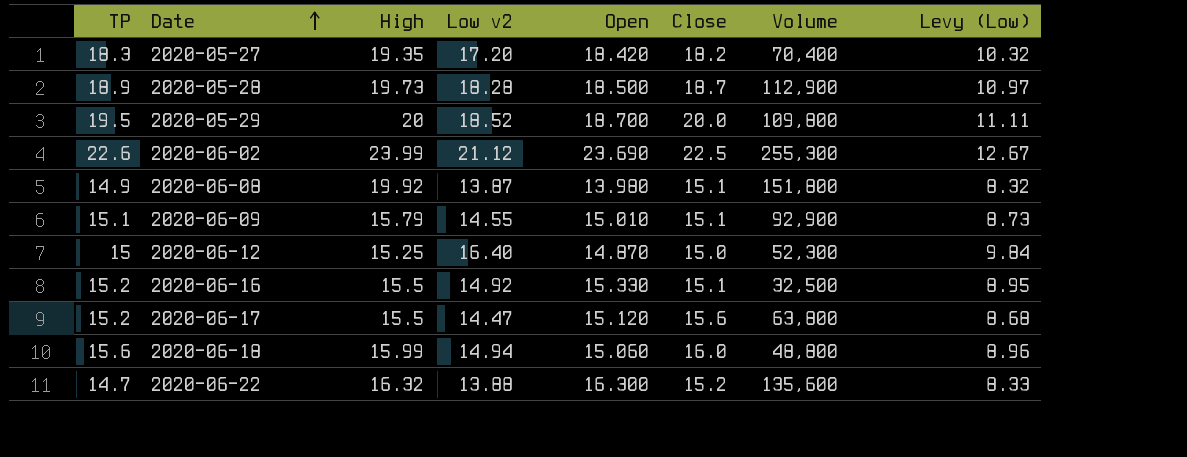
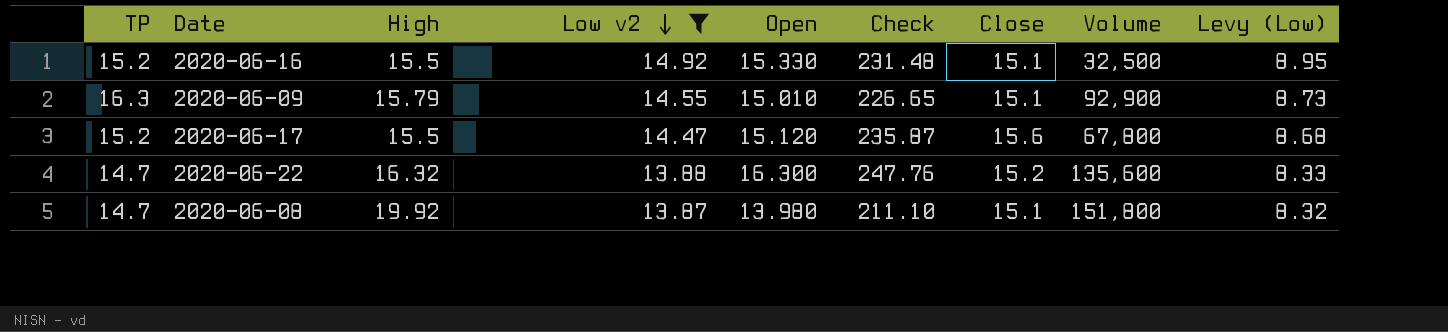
filter: none -> Low v2 <= 14.92
row order: Date ascending -> Low v2 descending
column Check | formula: none -> [Open] * [Close]
2020-06-09 | TP: 15.1 -> 16.3
2020-06-17 | Volume: 63,800 -> 67,800
2020-06-08 | TP: 14.9 -> 14.7

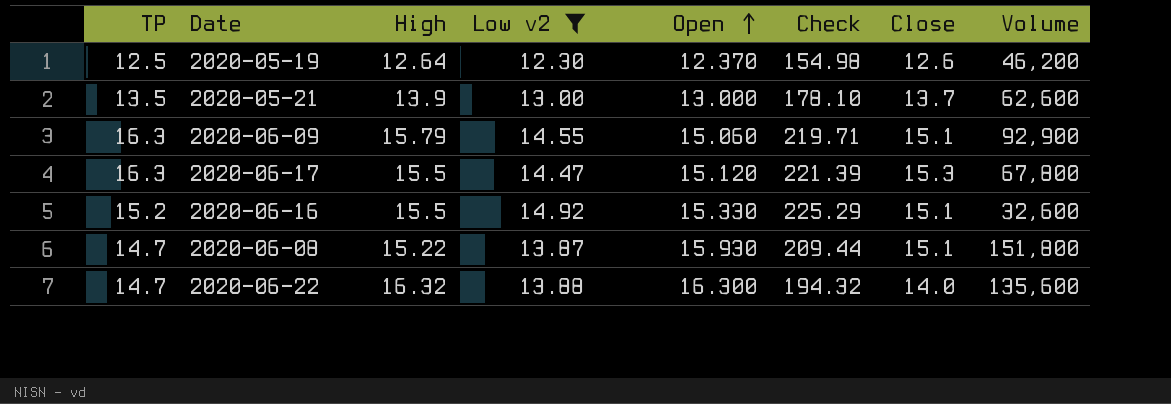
row order: Low v2 descending -> Open ascending
column Levy (Low) | formula: [Low v2] * 0.6 -> none
column Check | formula: [Open] * [Close] -> [Low v2] * [Close]
row 2020-05-19: none -> 12.5 | 12.64 | 12.30 | 12.370 | 154.98 | 12.6 | 46,200
row 2020-05-21: none -> 13.5 | 13.9 | 13.00 | 13.000 | 178.10 | 13.7 | 62,600
2020-06-09 | Open: 15.010 -> 15.060
2020-06-17 | TP: 15.2 -> 16.3
2020-06-17 | Close: 15.6 -> 15.3
2020-06-16 | Volume: 32,500 -> 32,600
2020-06-08 | High: 19.92 -> 15.22
2020-06-08 | Open: 13.980 -> 15.930
2020-06-22 | Close: 15.2 -> 14.0

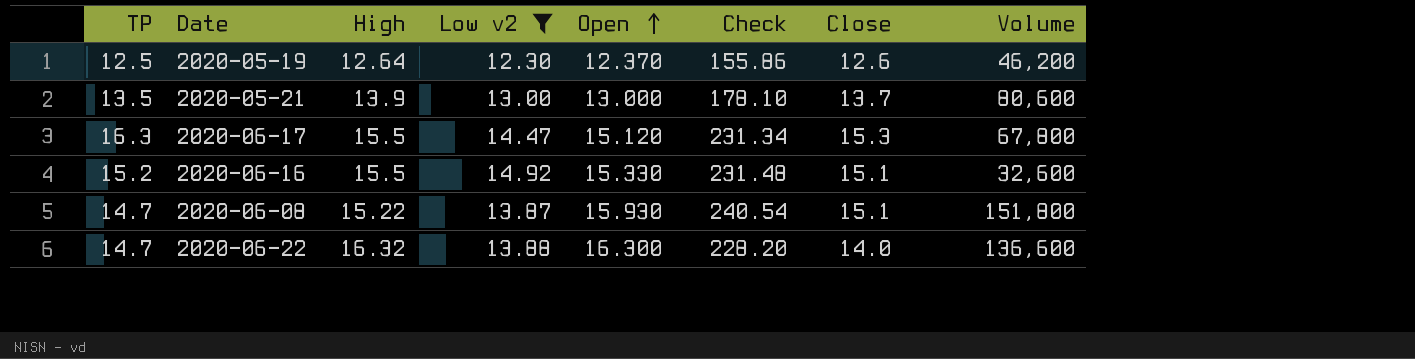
column Check | formula: [Low v2] * [Close] -> [Open] * [Close]
row 2020-06-09: 16.3 | 15.79 | 14.55 | 15.060 | 219.71 | 15.1 | 92,900 -> none
2020-05-21 | Volume: 62,600 -> 80,600
2020-06-22 | Volume: 135,600 -> 136,600

